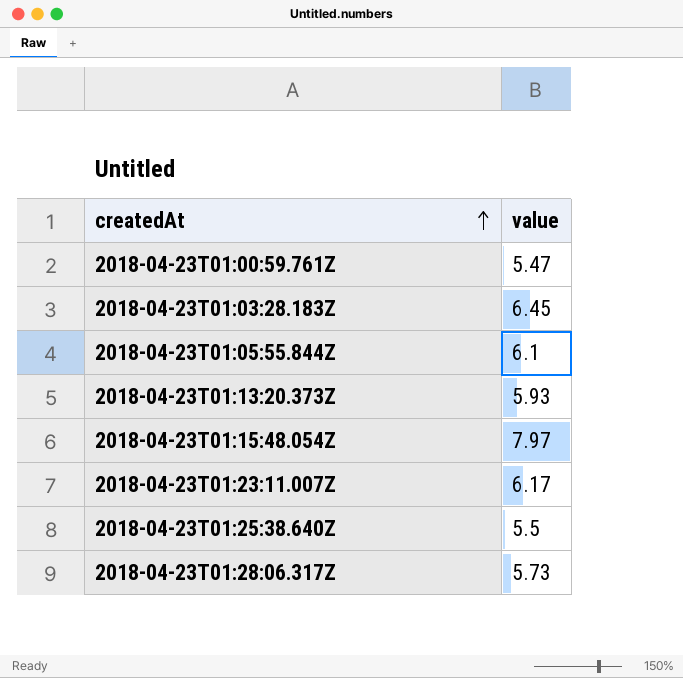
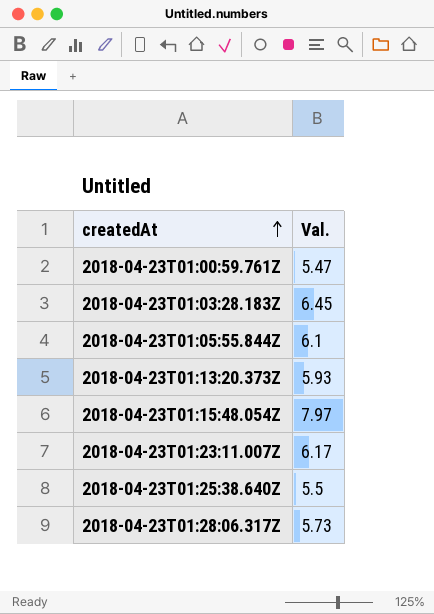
column name: value -> Val.

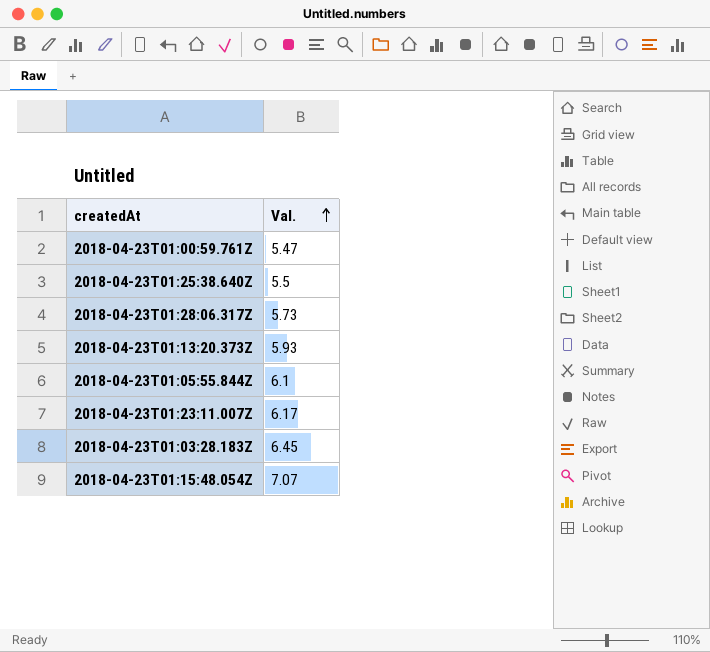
row order: createdAt ascending -> Val. ascending
2018-04-23T01:15:48.054Z | Val.: 7.97 -> 7.07

